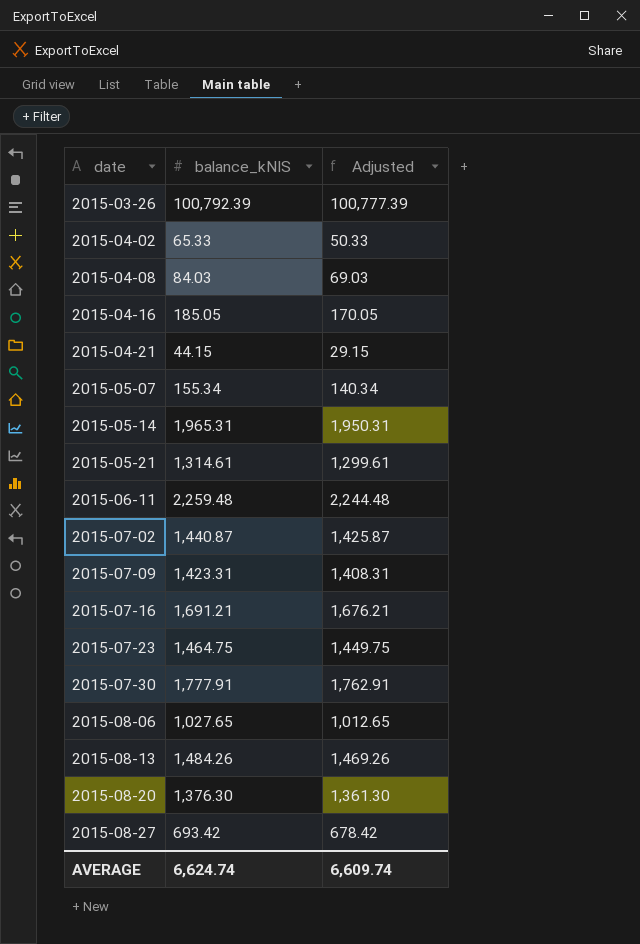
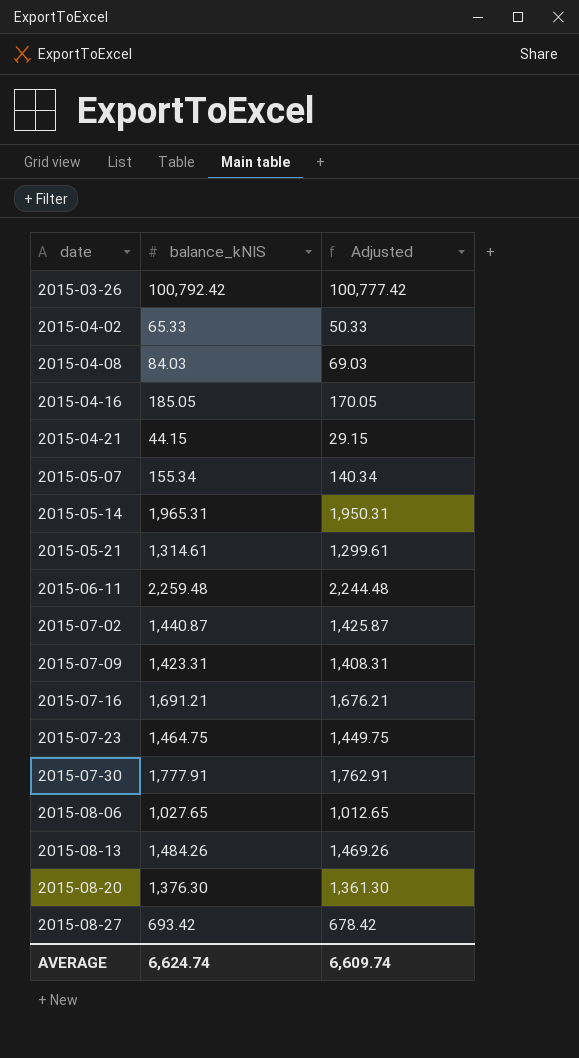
2015-03-26 | balance_kNIS: 100,792.39 -> 100,792.42
2015-03-26 | Adjusted: 100,777.39 -> 100,777.42

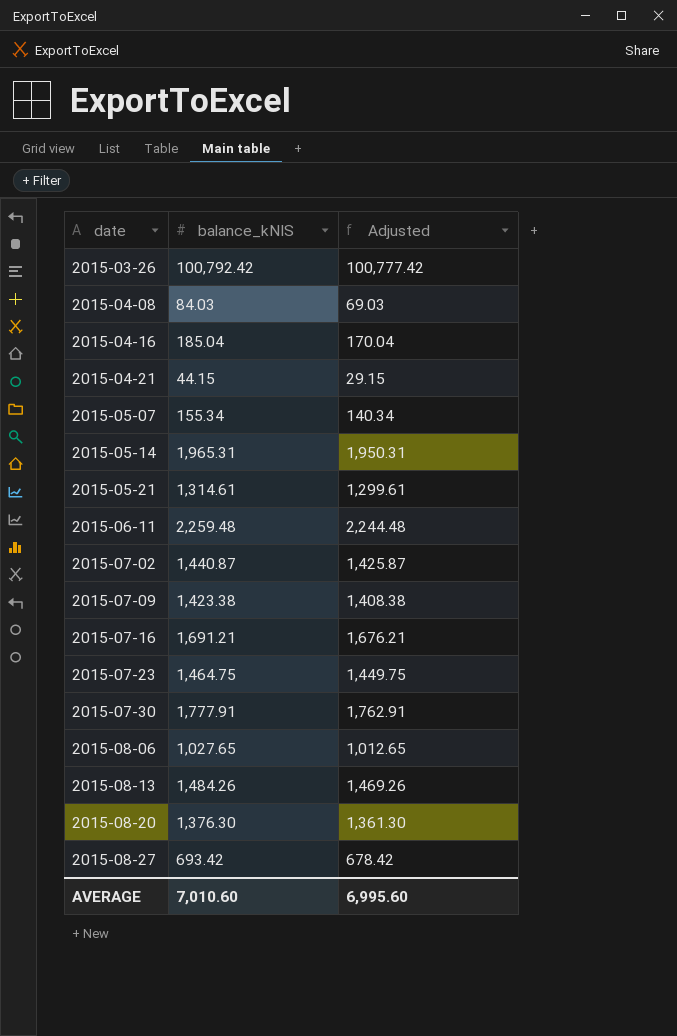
row 2015-04-02: 65.33 | 50.33 -> none
2015-04-16 | balance_kNIS: 185.05 -> 185.04
2015-04-16 | Adjusted: 170.05 -> 170.04
2015-07-09 | balance_kNIS: 1,423.31 -> 1,423.38
2015-07-09 | Adjusted: 1,408.31 -> 1,408.38
AVERAGE | balance_kNIS: 6,624.74 -> 7,010.60
AVERAGE | Adjusted: 6,609.74 -> 6,995.60

